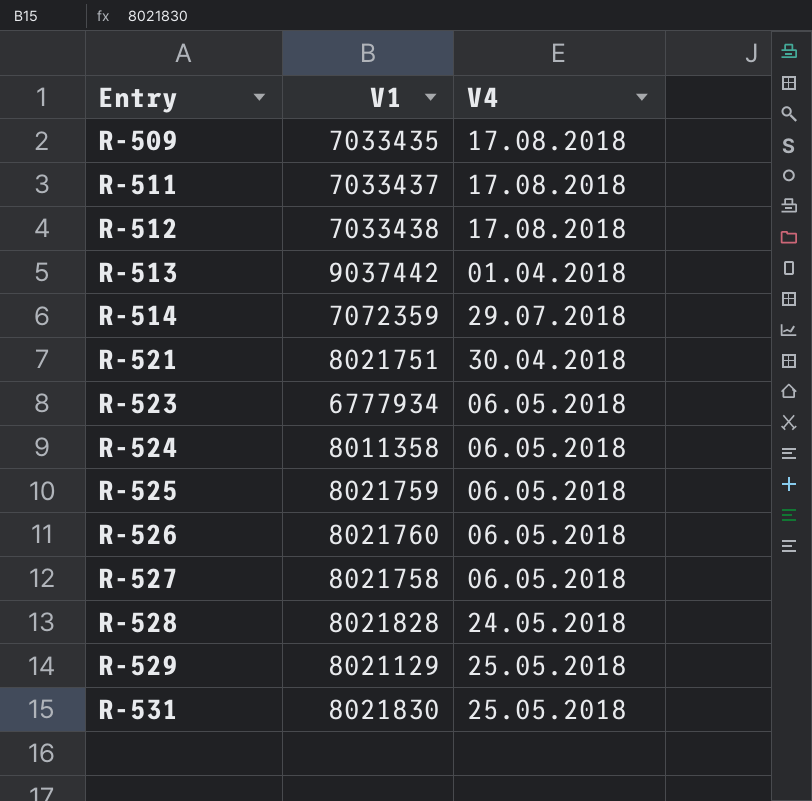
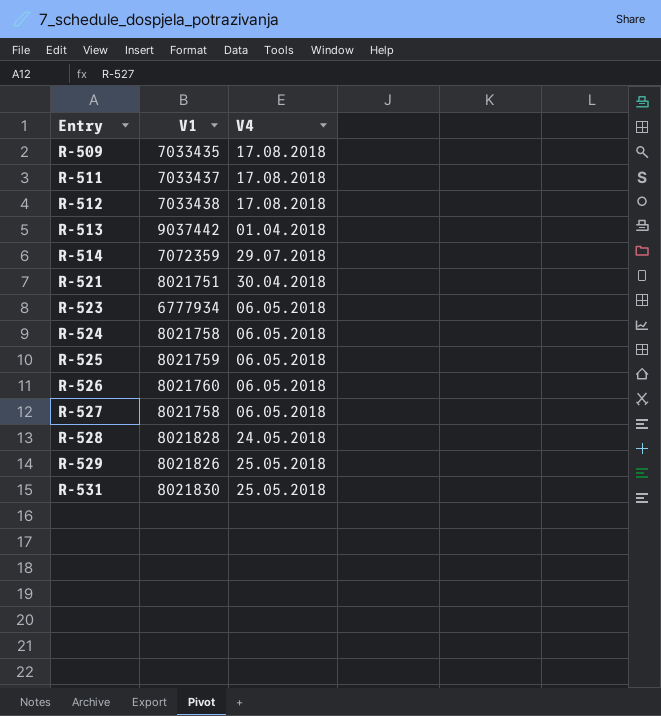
R-524 | V1: 8011358 -> 8021758
R-529 | V1: 8021129 -> 8021826

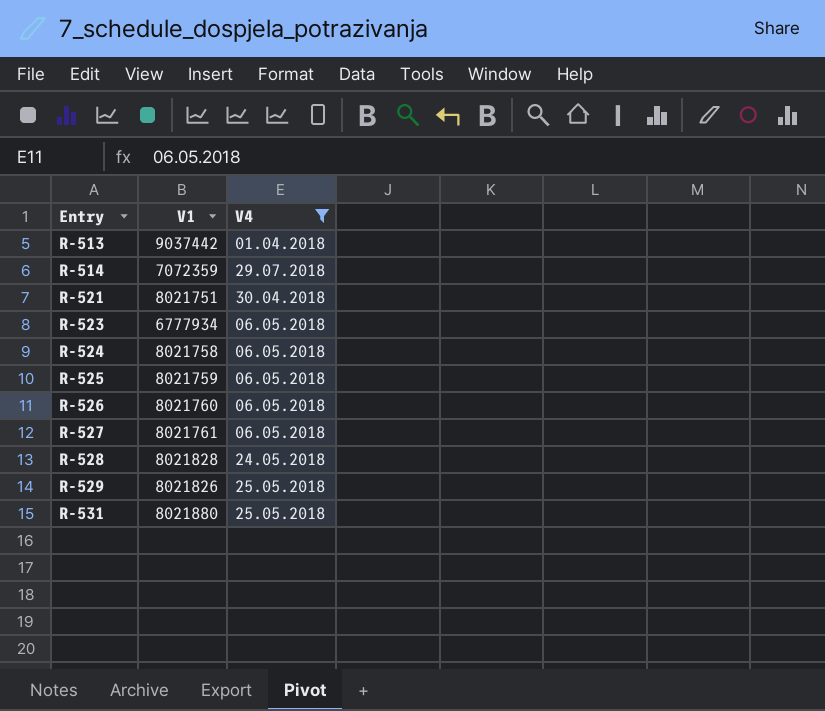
filter: none -> V4 != 17.08.2018
R-527 | V1: 8021758 -> 8021761
R-531 | V1: 8021830 -> 8021880

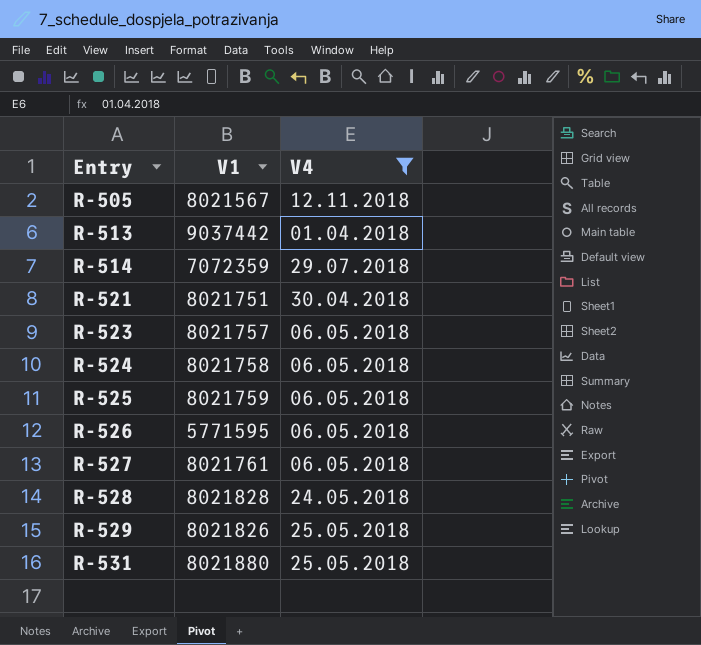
row R-505: none -> 8021567 | 12.11.2018
R-523 | V1: 6777934 -> 8021757
R-526 | V1: 8021760 -> 5771595

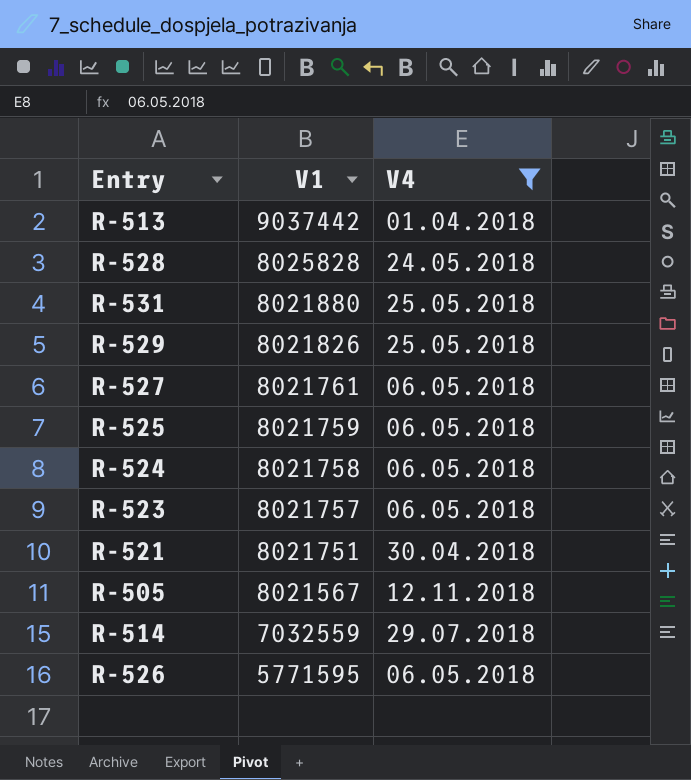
row order: Entry ascending -> V1 descending
R-528 | V1: 8021828 -> 8025828
R-514 | V1: 7072359 -> 7032559

